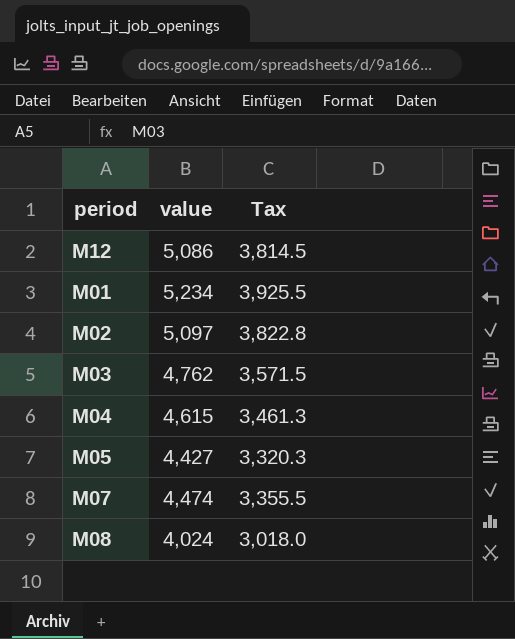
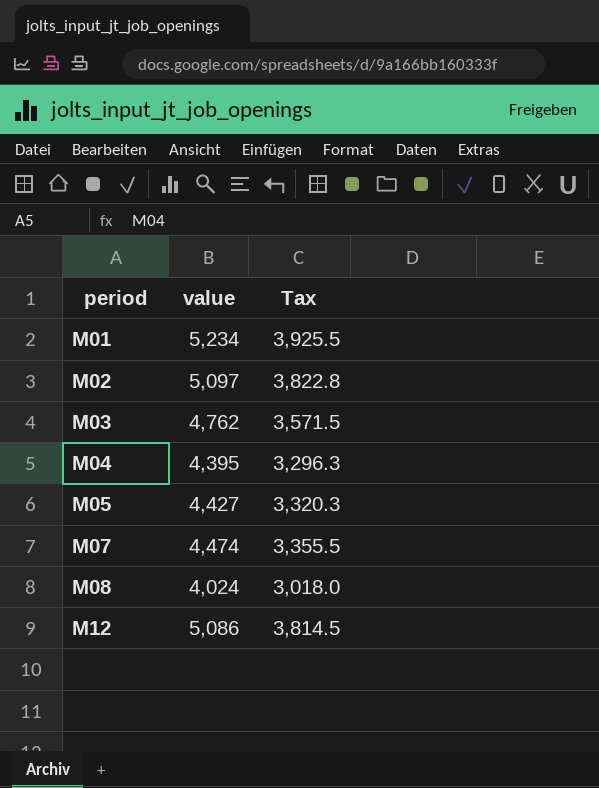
row order: none -> period ascending
M04 | value: 4,615 -> 4,395
M04 | Tax: 3,461.3 -> 3,296.3

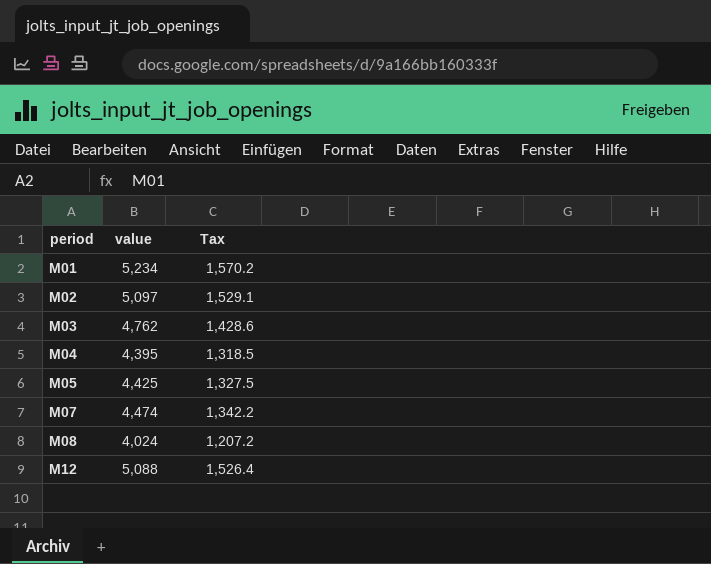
column Tax | formula: [value] * 0.75 -> [value] * 0.3
M05 | value: 4,427 -> 4,425
M12 | value: 5,086 -> 5,088

